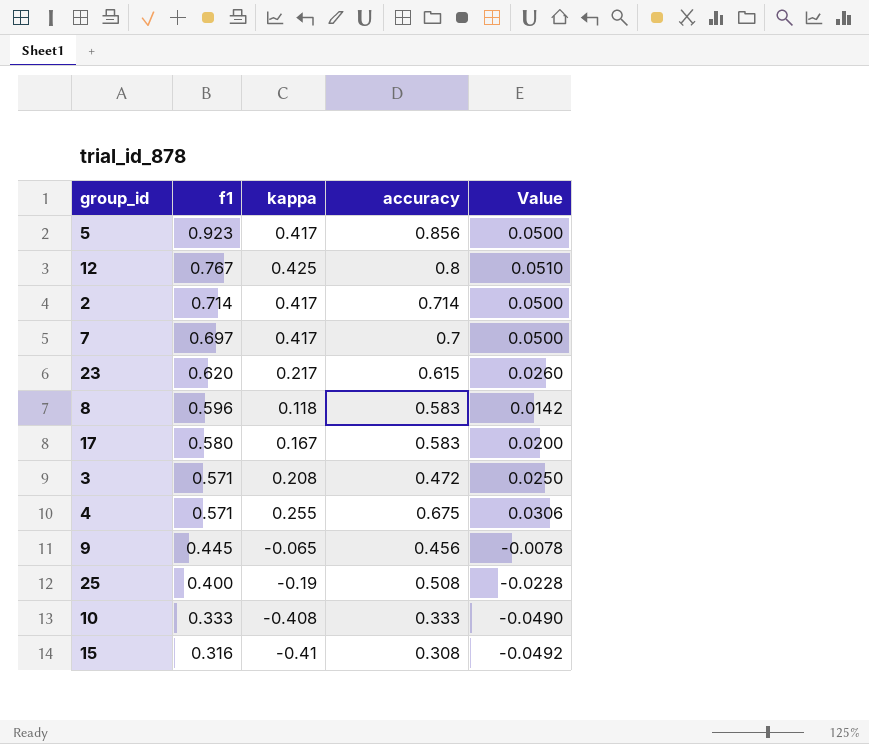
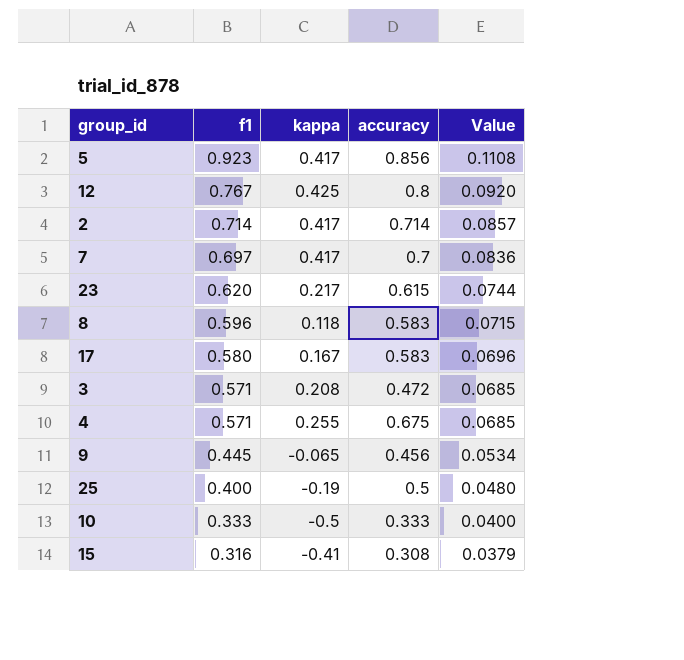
column Value | formula: [kappa] * 0.12 -> [f1] * 0.12
25 | accuracy: 0.508 -> 0.5
10 | kappa: -0.408 -> -0.5

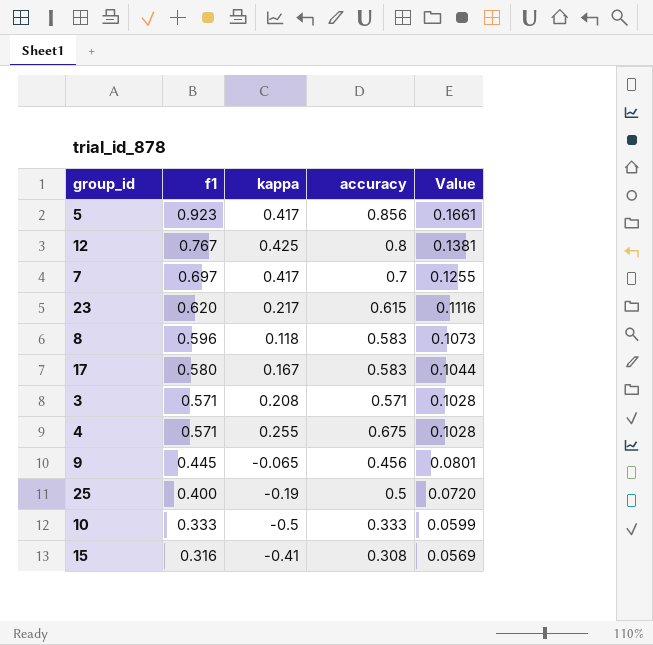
column Value | formula: [f1] * 0.12 -> [f1] * 0.18
row 2: 0.714 | 0.417 | 0.714 | 0.0857 -> none
3 | accuracy: 0.472 -> 0.571

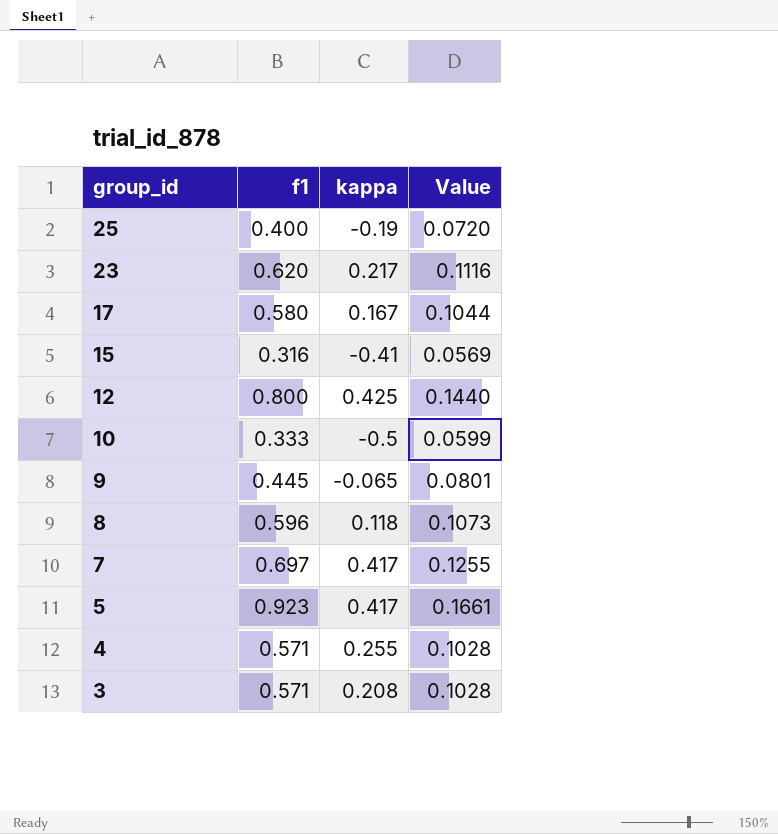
row order: f1 descending -> group_id descending
column accuracy | position: 4 -> none
12 | f1: 0.767 -> 0.800
12 | Value: 0.1381 -> 0.1440

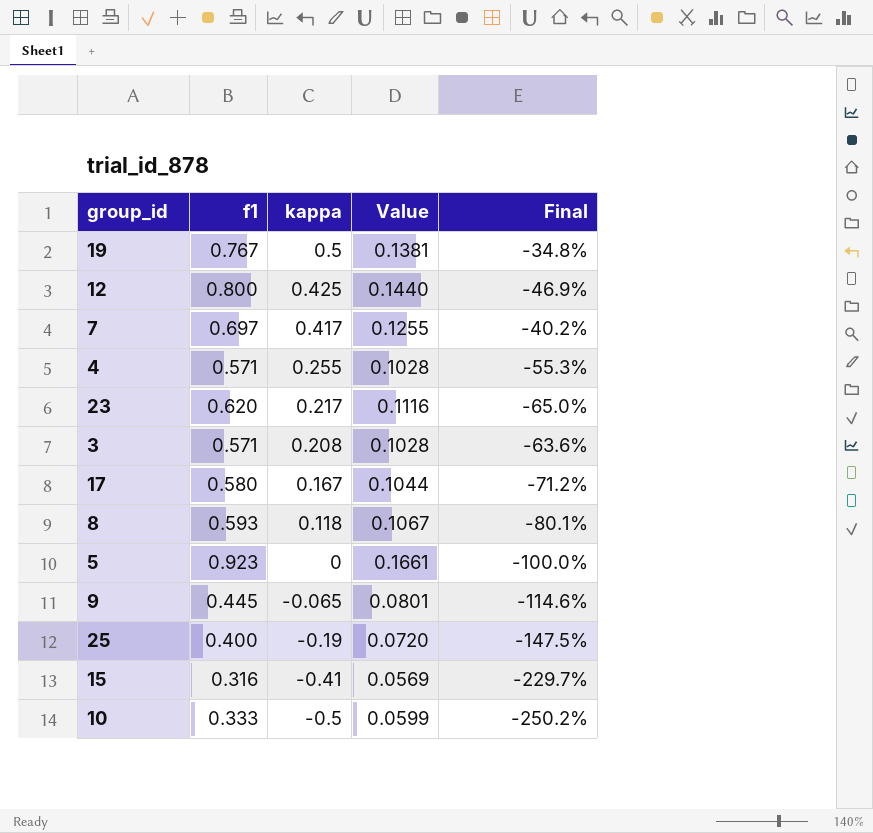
row order: group_id descending -> kappa descending
column Final | formula: none -> ([kappa] - [f1]) / [f1]
row 19: none -> 0.767 | 0.5 | 0.1381 | -34.8%
8 | f1: 0.596 -> 0.593
8 | Value: 0.1073 -> 0.1067
5 | kappa: 0.417 -> 0

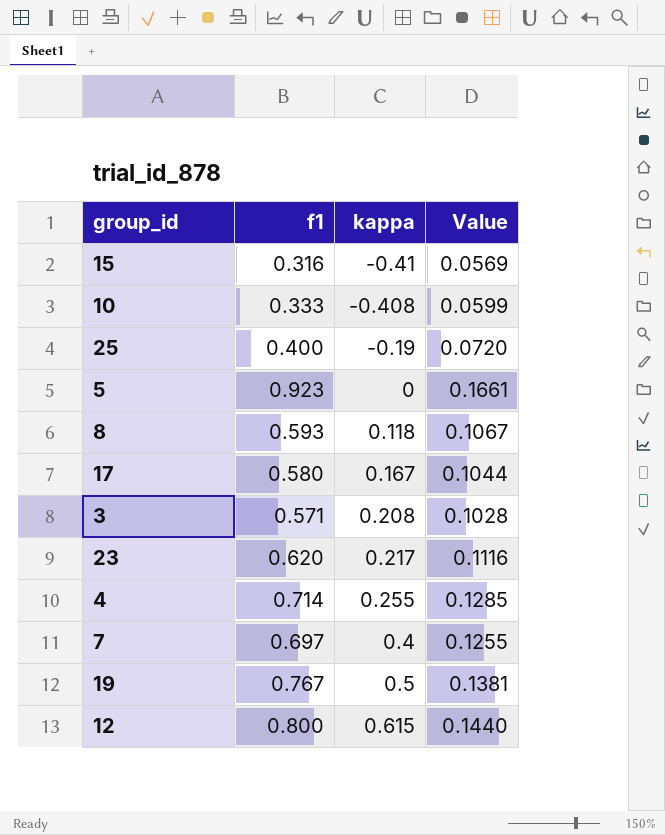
row order: kappa descending -> kappa ascending
column Final | formula: ([kappa] - [f1]) / [f1] -> none
row 9: 0.445 | -0.065 | 0.0801 | -114.6% -> none
10 | kappa: -0.5 -> -0.408
4 | f1: 0.571 -> 0.714
4 | Value: 0.1028 -> 0.1285
7 | kappa: 0.417 -> 0.4
12 | kappa: 0.425 -> 0.615

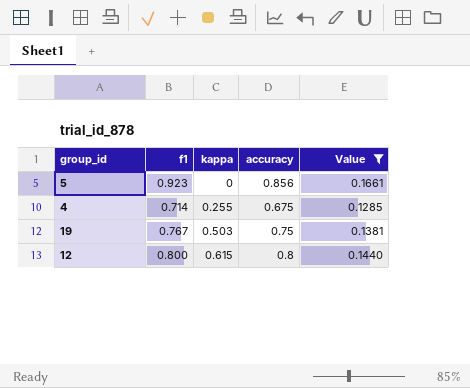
filter: none -> Value >= 0.1285
column accuracy | position: none -> 4
19 | kappa: 0.5 -> 0.503

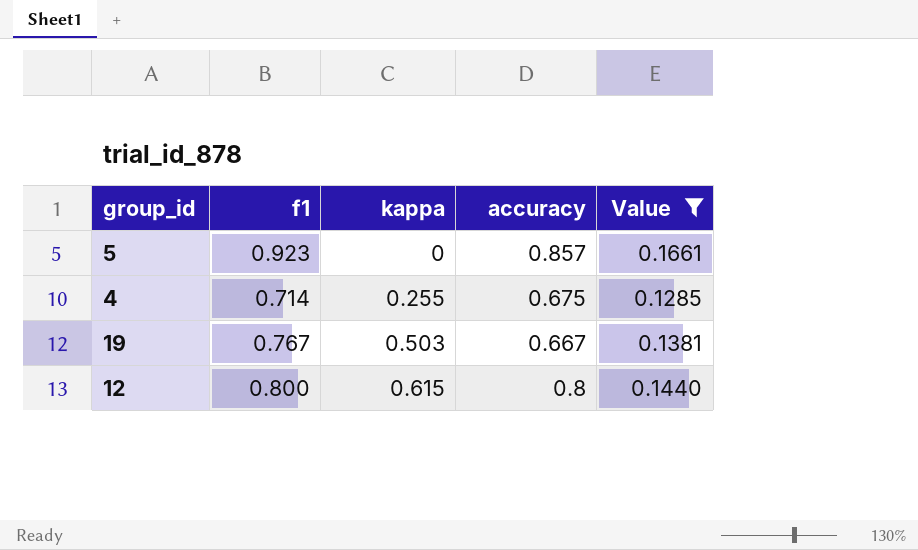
5 | accuracy: 0.856 -> 0.857
19 | accuracy: 0.75 -> 0.667

